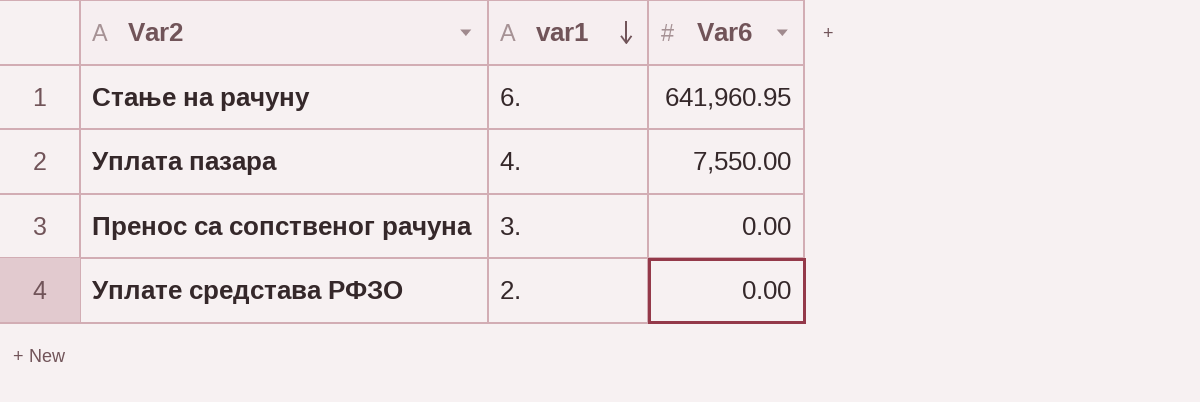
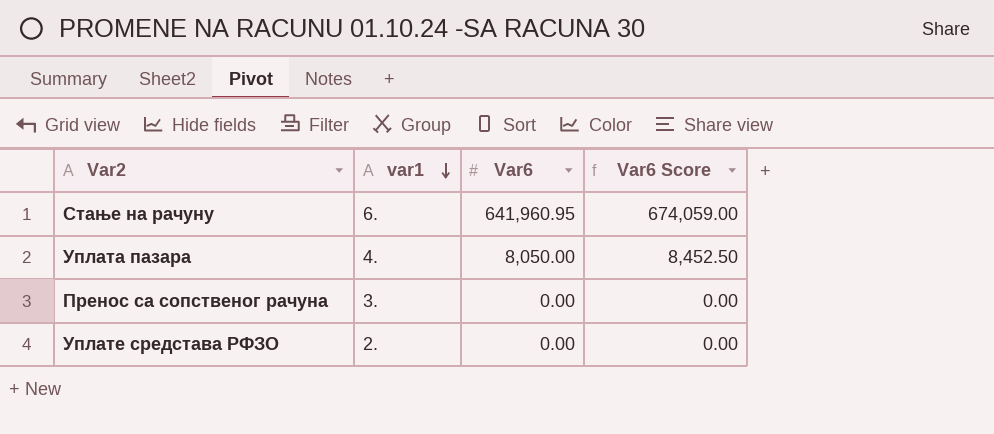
column Var6 Score | formula: none -> [Var6] * 1.05
Уплата пазара | Var6: 7,550.00 -> 8,050.00

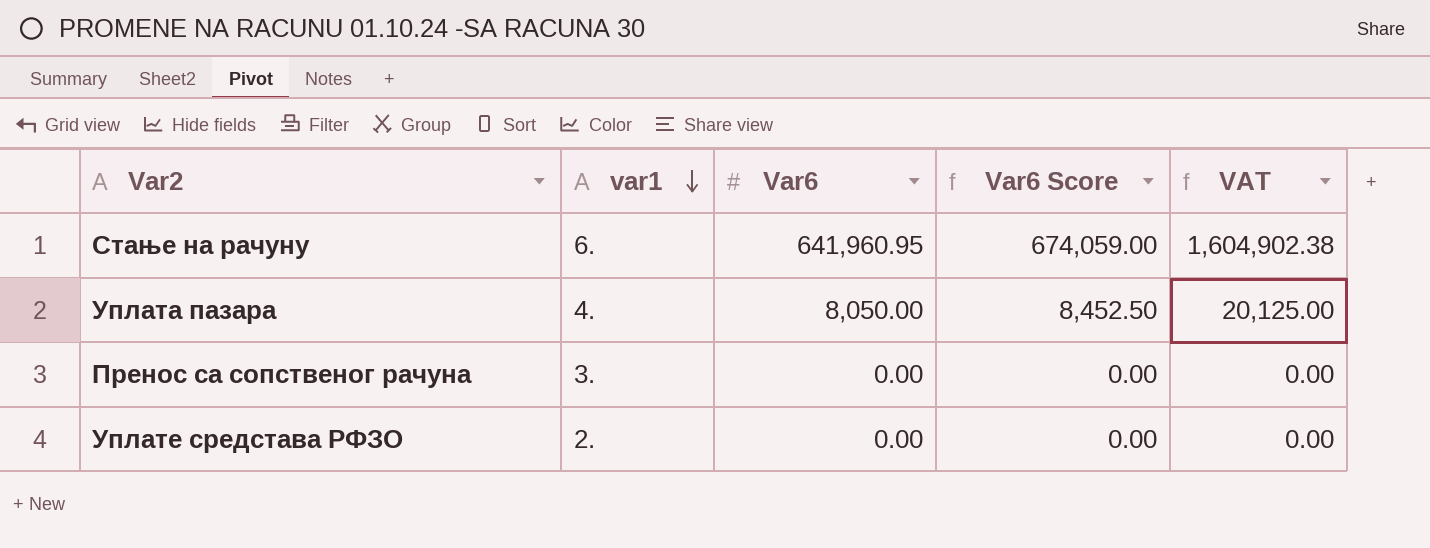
column VAT | formula: none -> [Var6] * 2.5

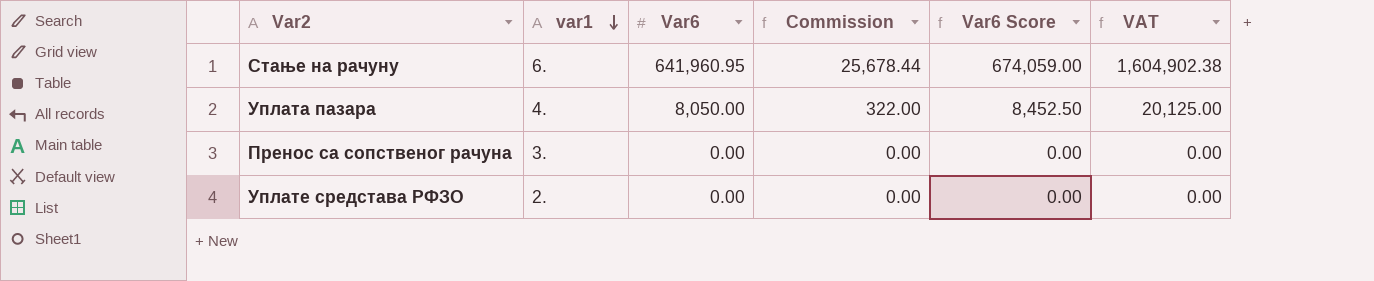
column Commission | formula: none -> [Var6] * 0.04

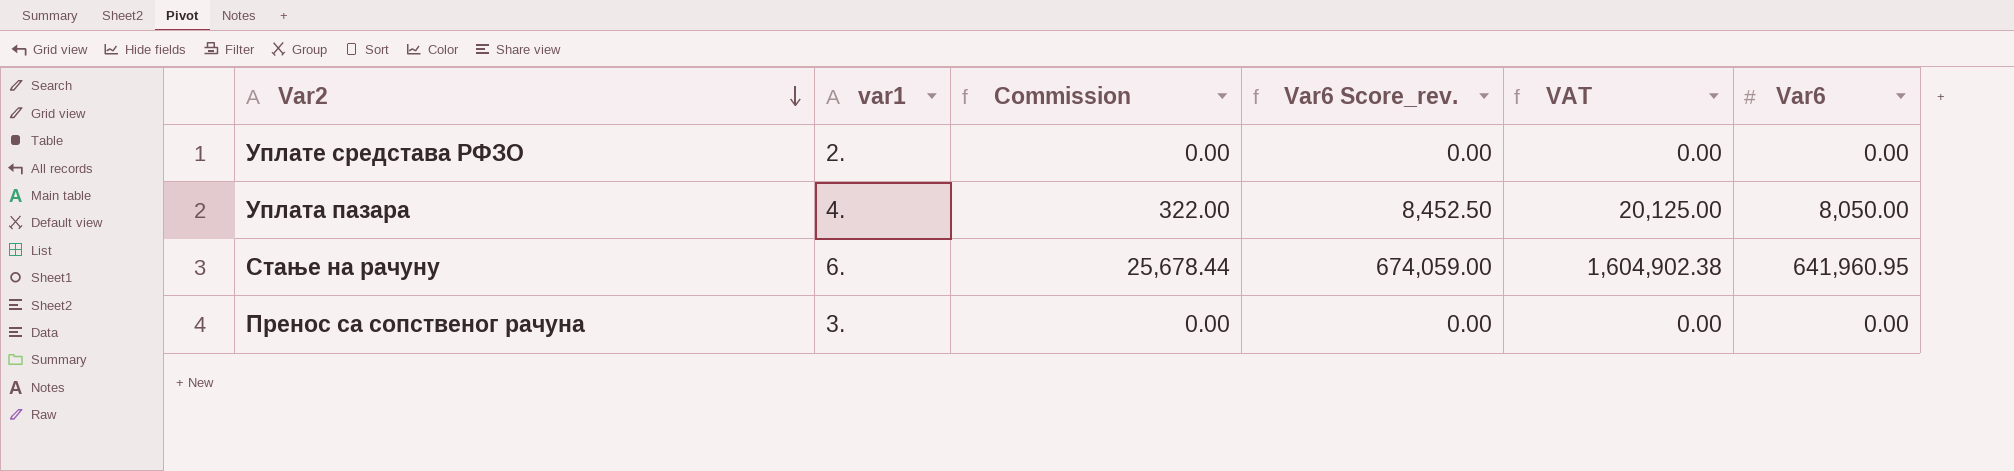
row order: var1 descending -> Var2 descending
column name: Var6 Score -> Var6 Score_rev.
column Var6 | position: 3 -> 6

